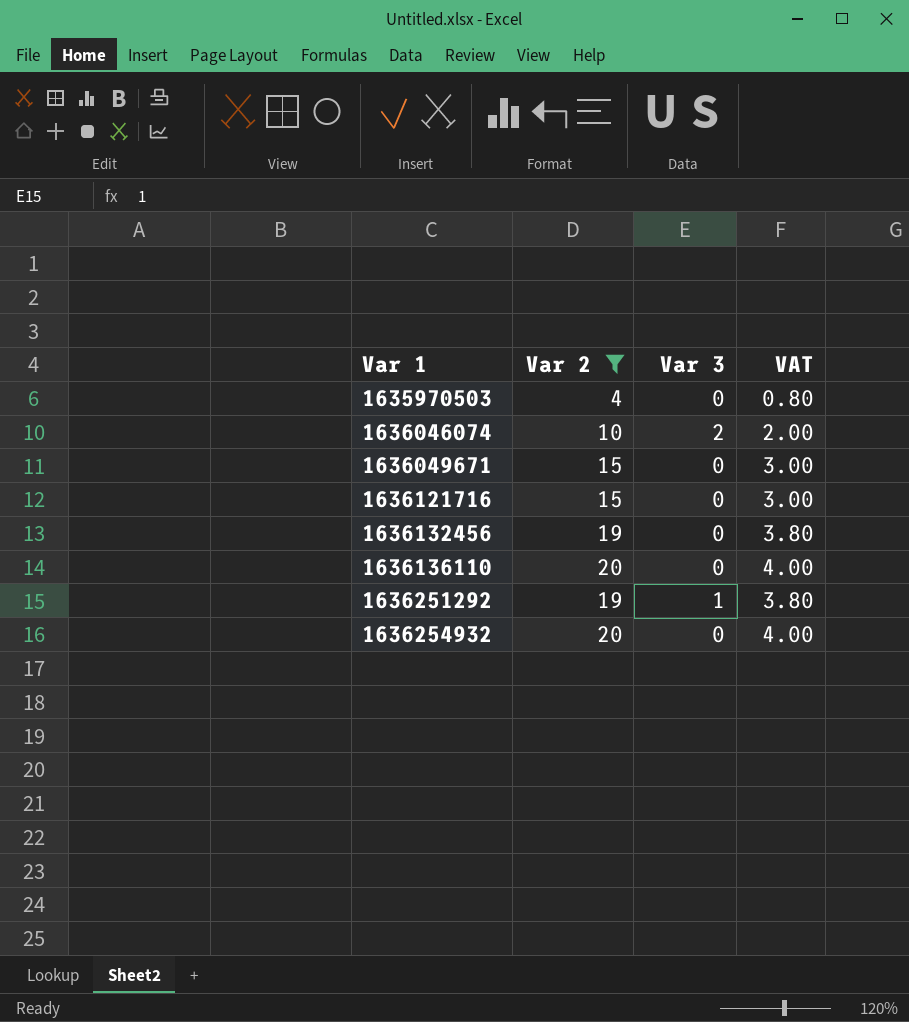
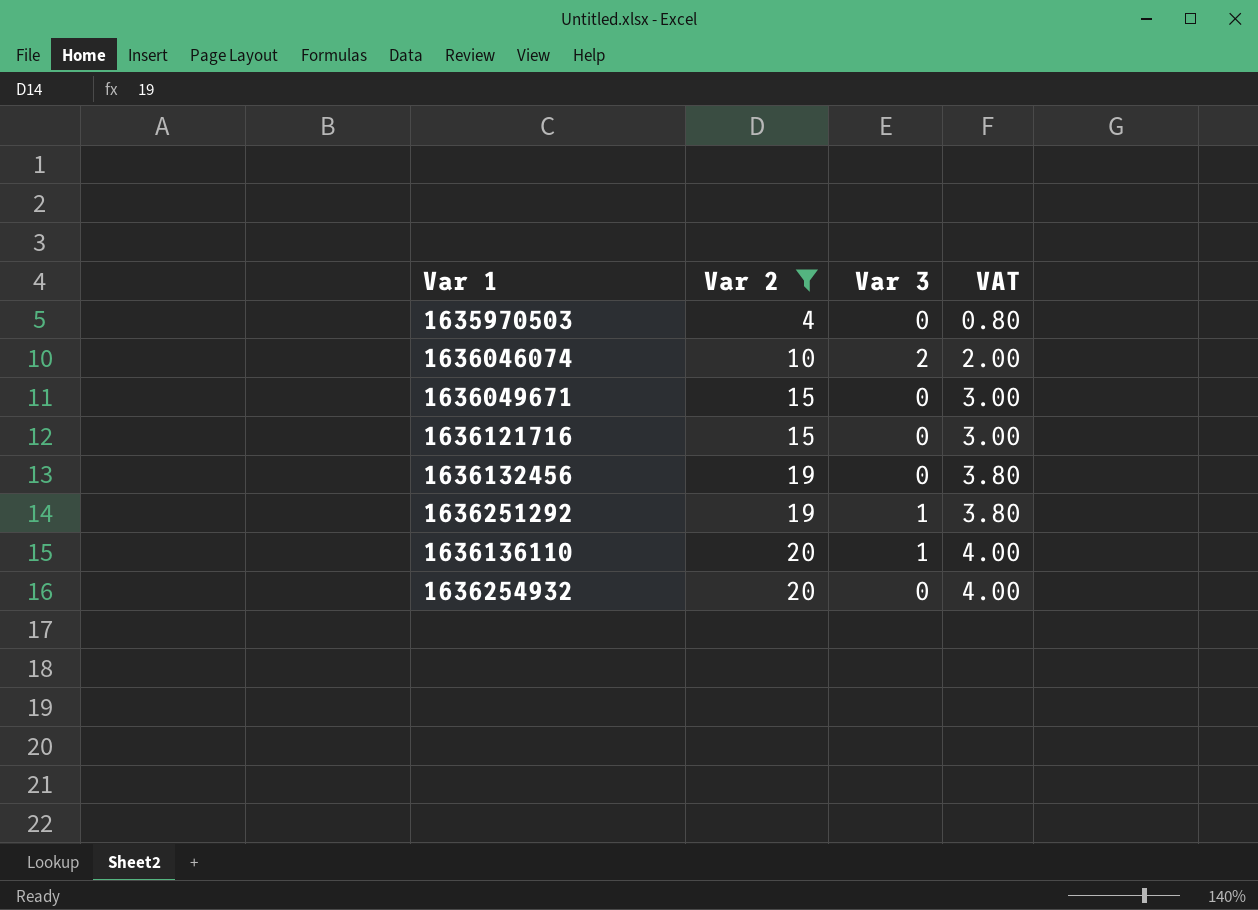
row order: Var 1 ascending -> Var 2 ascending
1636136110 | Var 3: 0 -> 1

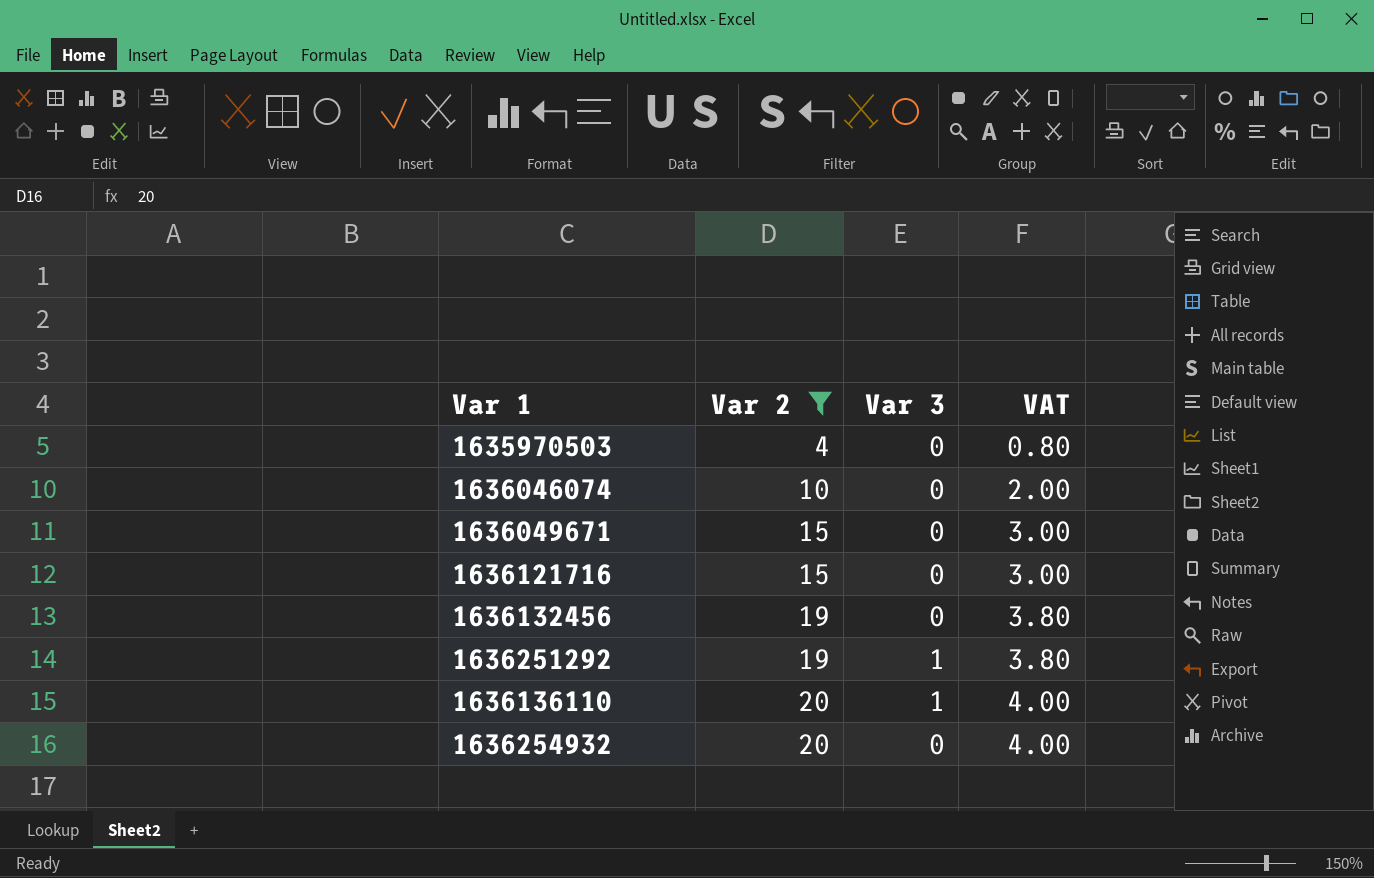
1636046074 | Var 3: 2 -> 0

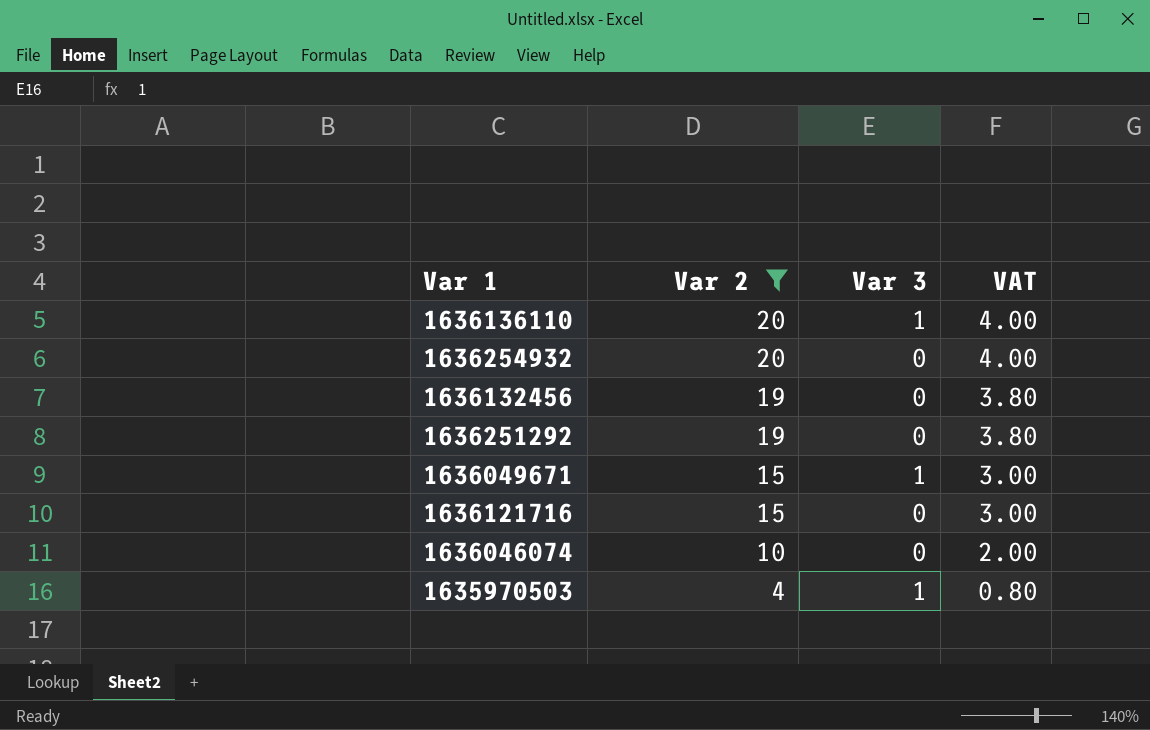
row order: Var 2 ascending -> Var 2 descending
1636251292 | Var 3: 1 -> 0
1636049671 | Var 3: 0 -> 1
1635970503 | Var 3: 0 -> 1

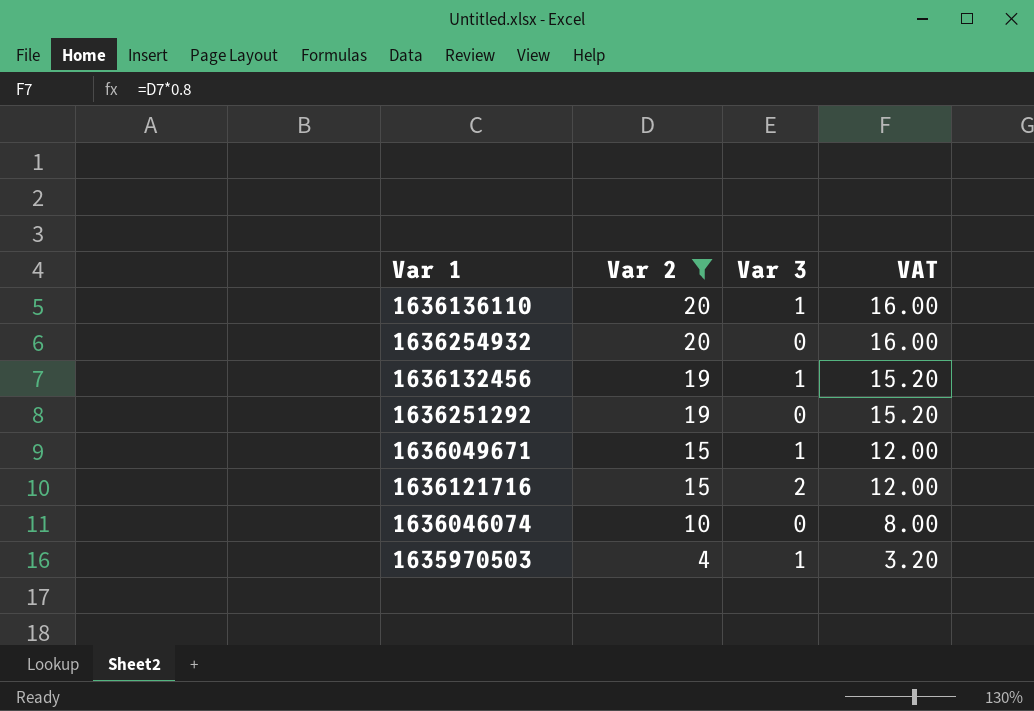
column VAT | formula: [Var 2] * 0.2 -> [Var 2] * 0.8
1636132456 | Var 3: 0 -> 1
1636121716 | Var 3: 0 -> 2

